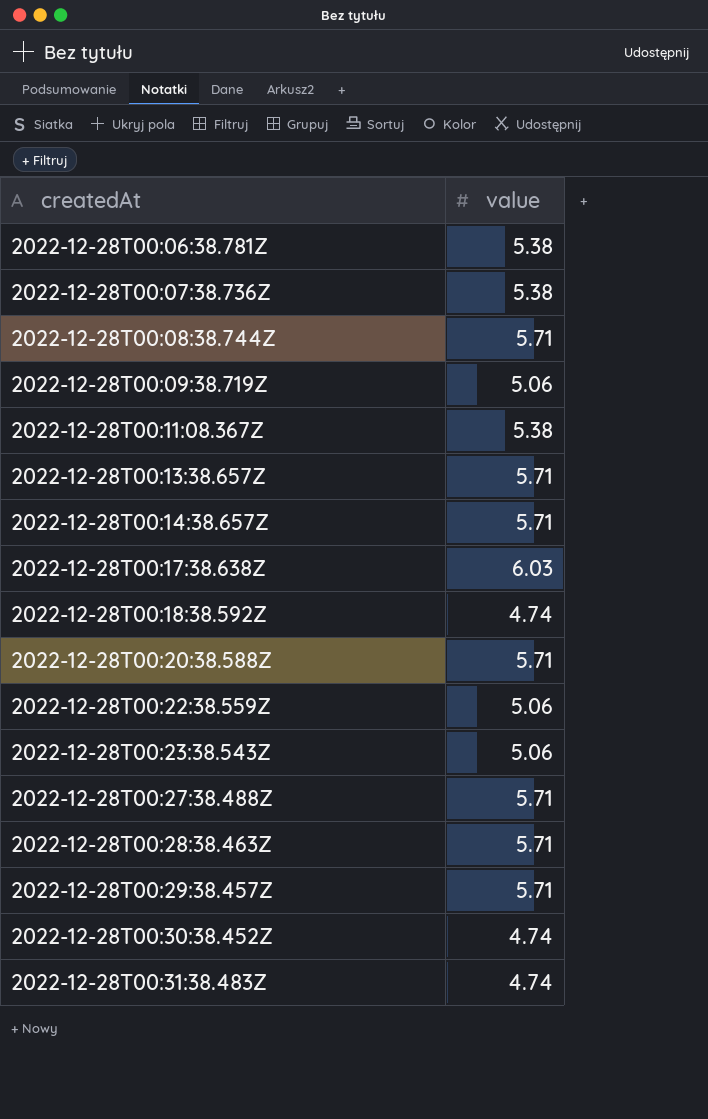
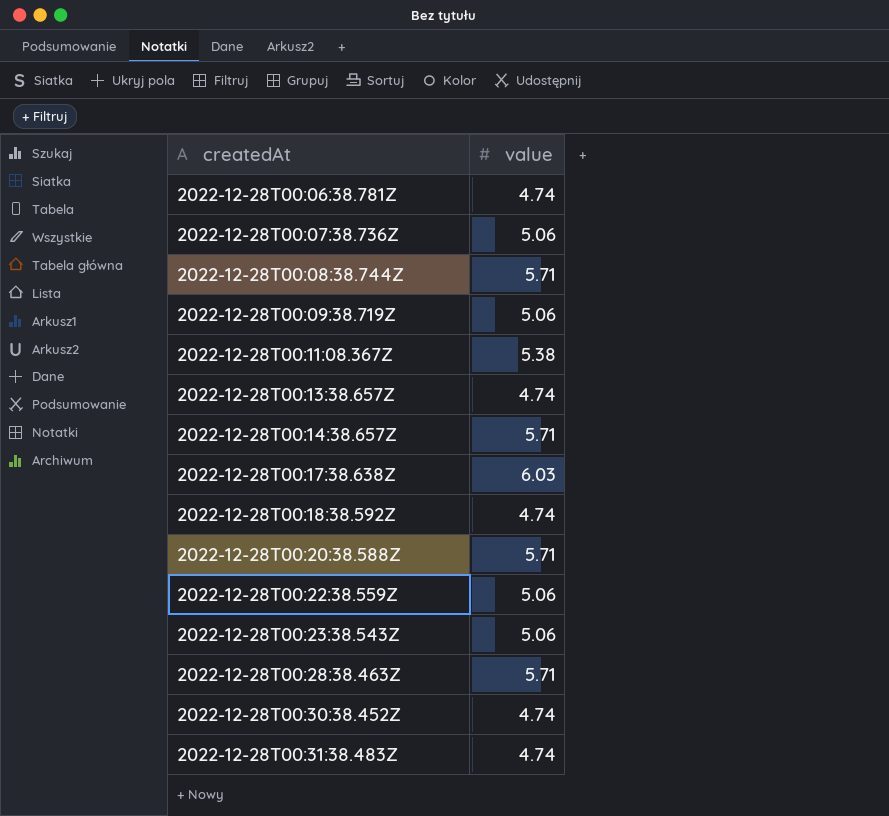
row 2022-12-28T00:27:38.488Z: 5.71 -> none
row 2022-12-28T00:29:38.457Z: 5.71 -> none
2022-12-28T00:06:38.781Z | value: 5.38 -> 4.74
2022-12-28T00:07:38.736Z | value: 5.38 -> 5.06
2022-12-28T00:13:38.657Z | value: 5.71 -> 4.74

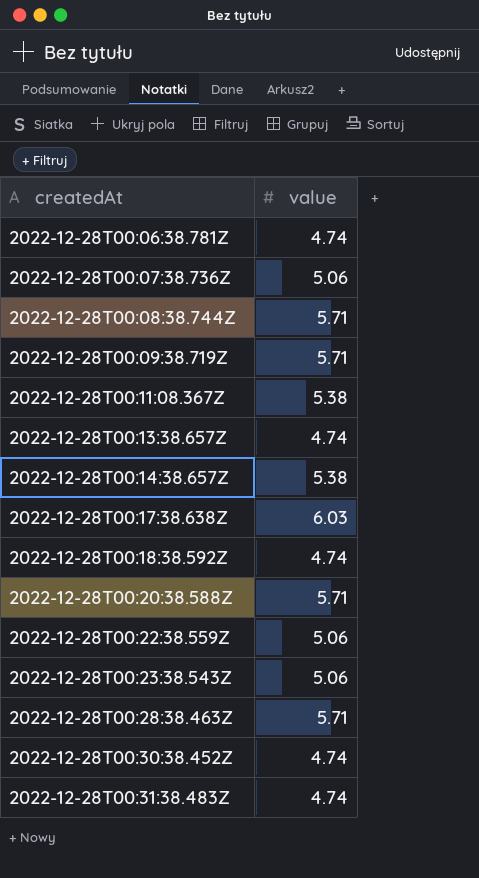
2022-12-28T00:09:38.719Z | value: 5.06 -> 5.71
2022-12-28T00:14:38.657Z | value: 5.71 -> 5.38

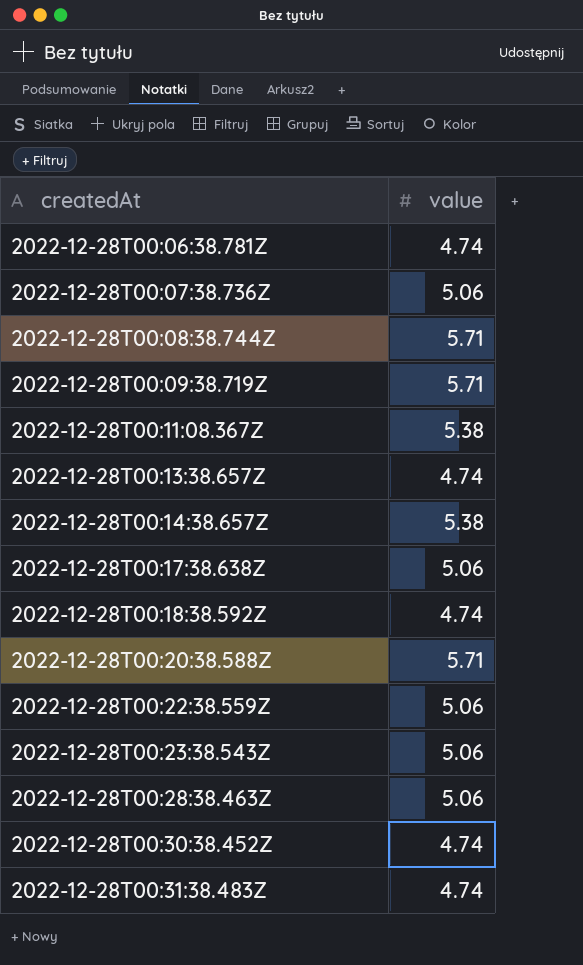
2022-12-28T00:17:38.638Z | value: 6.03 -> 5.06
2022-12-28T00:28:38.463Z | value: 5.71 -> 5.06

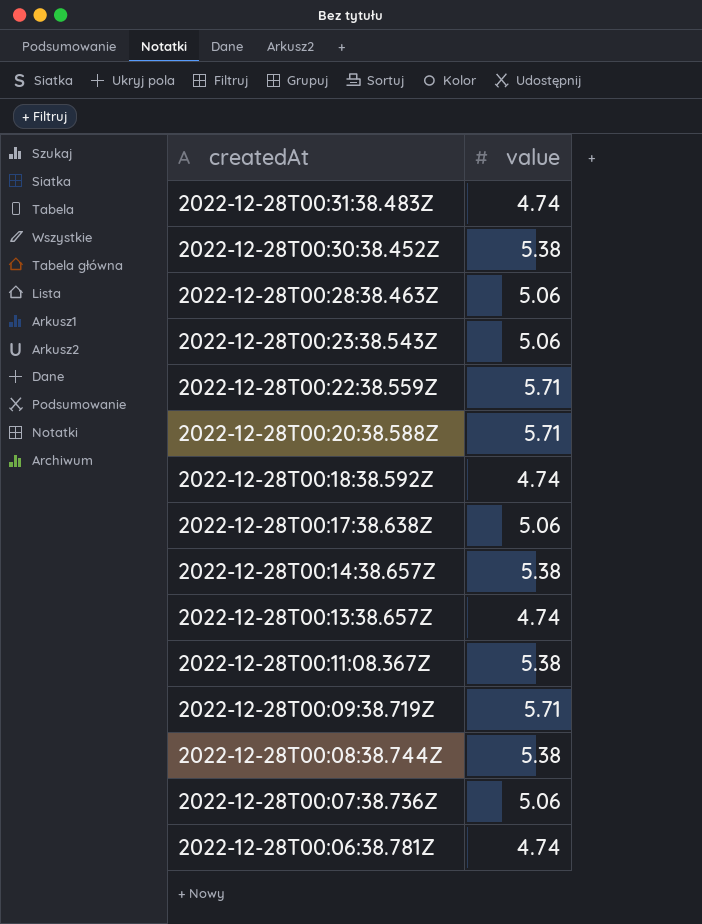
row order: createdAt ascending -> createdAt descending
2022-12-28T00:30:38.452Z | value: 4.74 -> 5.38
2022-12-28T00:22:38.559Z | value: 5.06 -> 5.71
2022-12-28T00:08:38.744Z | value: 5.71 -> 5.38

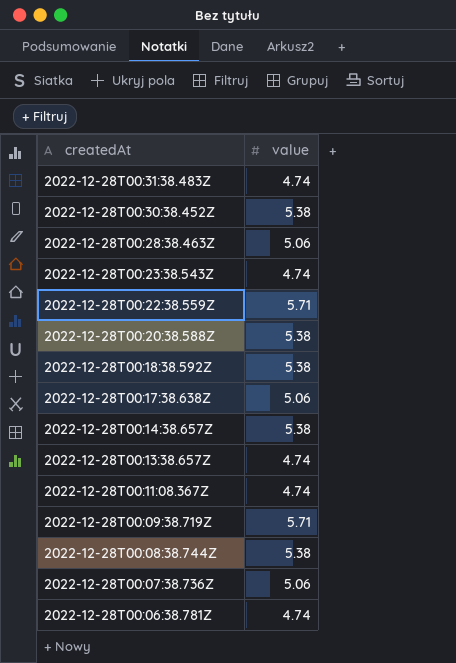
2022-12-28T00:23:38.543Z | value: 5.06 -> 4.74
2022-12-28T00:20:38.588Z | value: 5.71 -> 5.38
2022-12-28T00:18:38.592Z | value: 4.74 -> 5.38
2022-12-28T00:11:08.367Z | value: 5.38 -> 4.74

